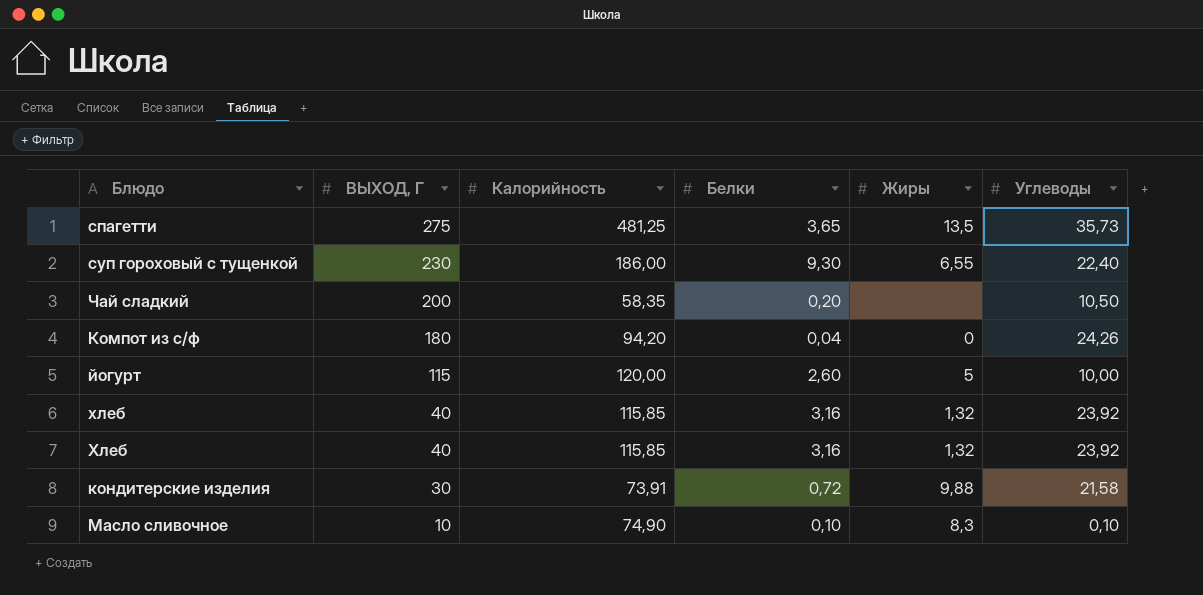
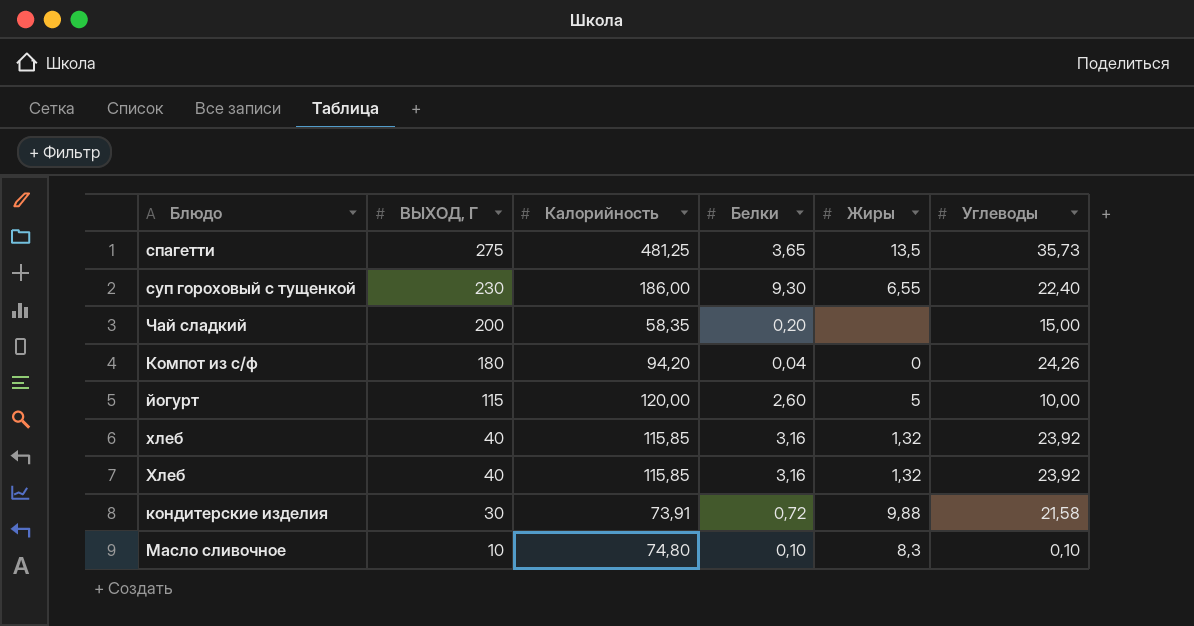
Чай сладкий | Углеводы: 10,50 -> 15,00
Масло сливочное | Калорийность: 74,90 -> 74,80

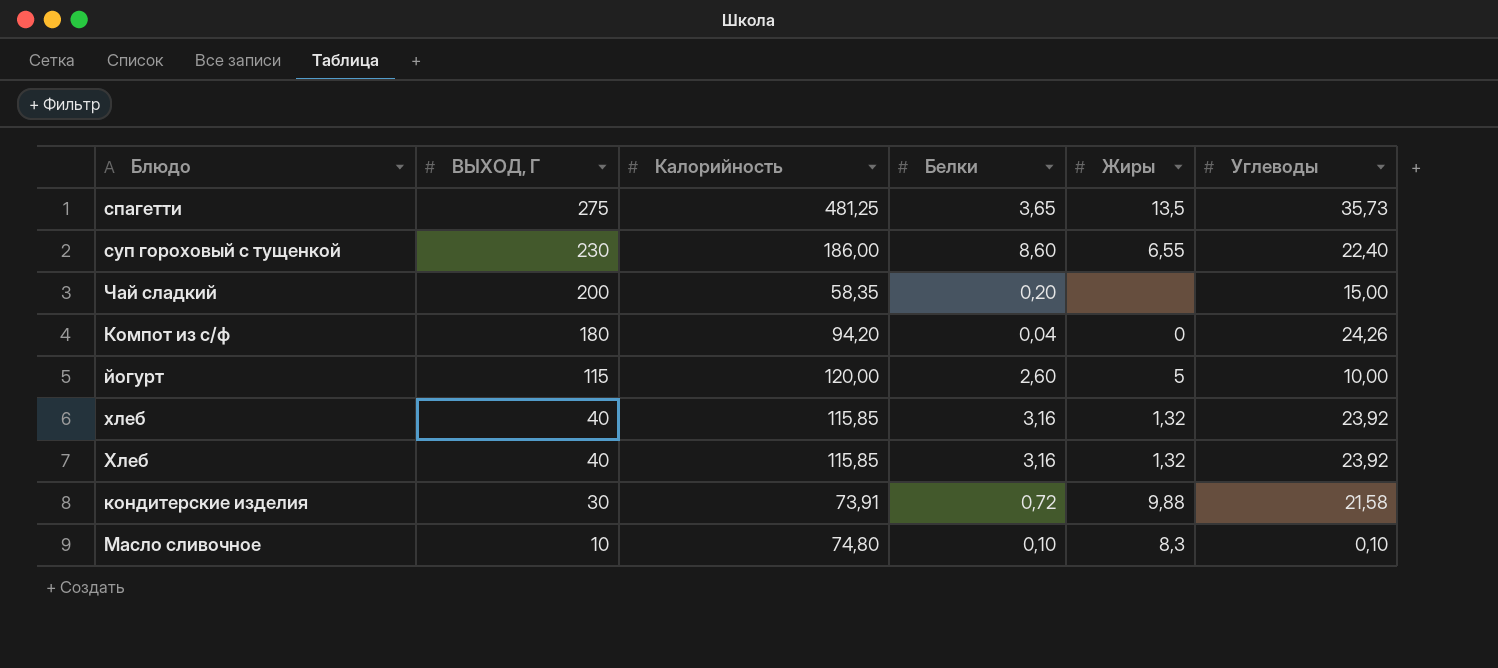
суп гороховый с тущенкой | Белки: 9,30 -> 8,60

